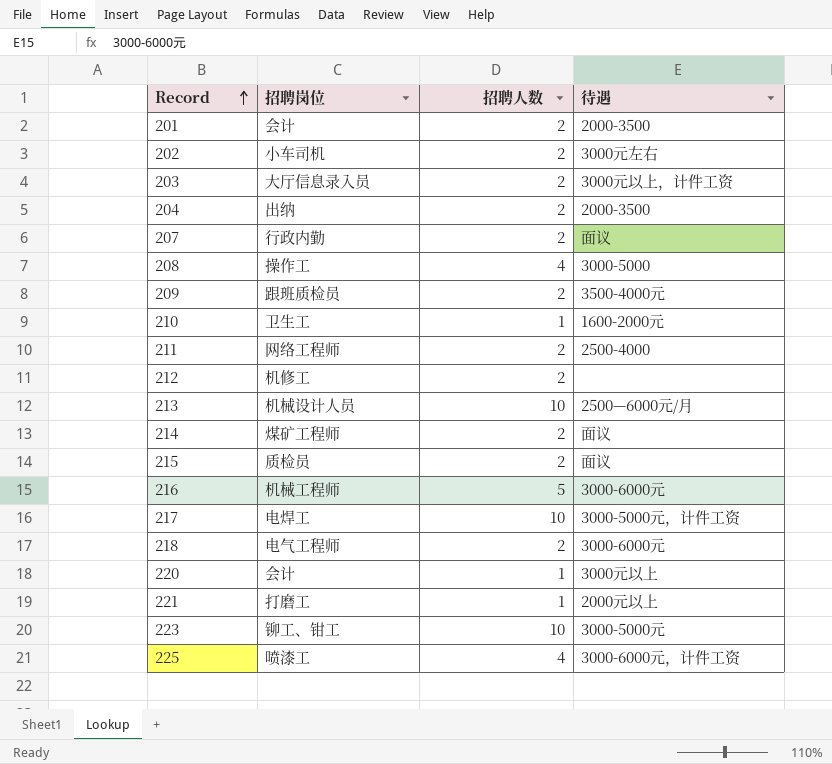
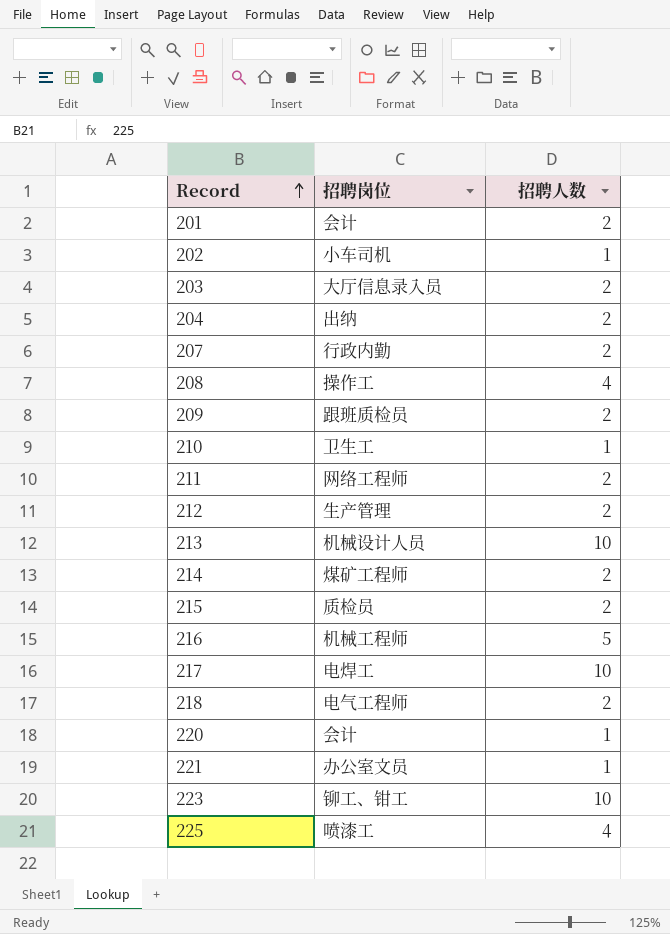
column 待遇 | position: 4 -> none
202 | 招聘人数: 2 -> 1
212 | 招聘岗位: 机修工 -> 生产管理
221 | 招聘岗位: 打磨工 -> 办公室文员

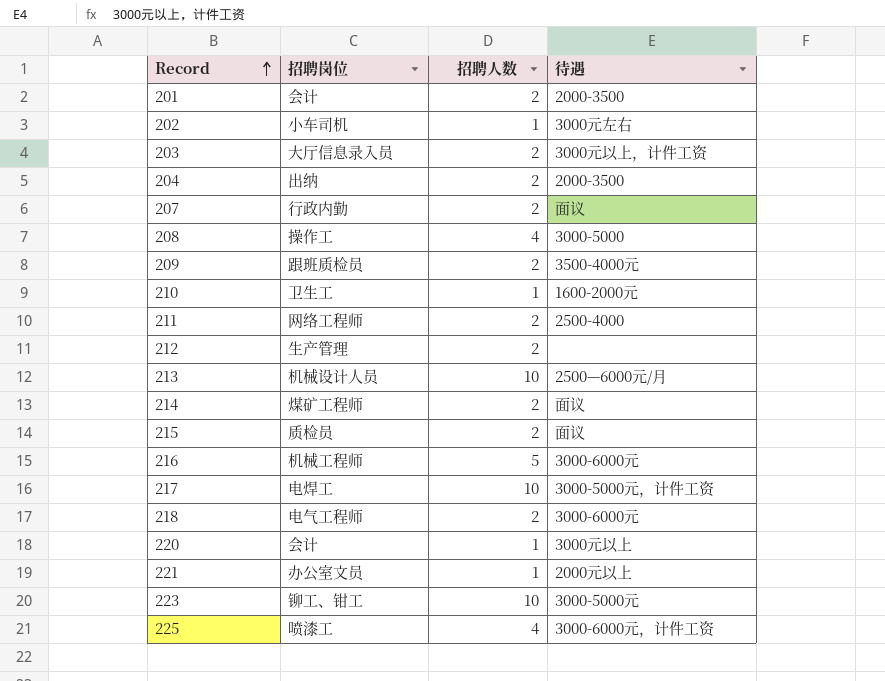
column 待遇 | position: none -> 4

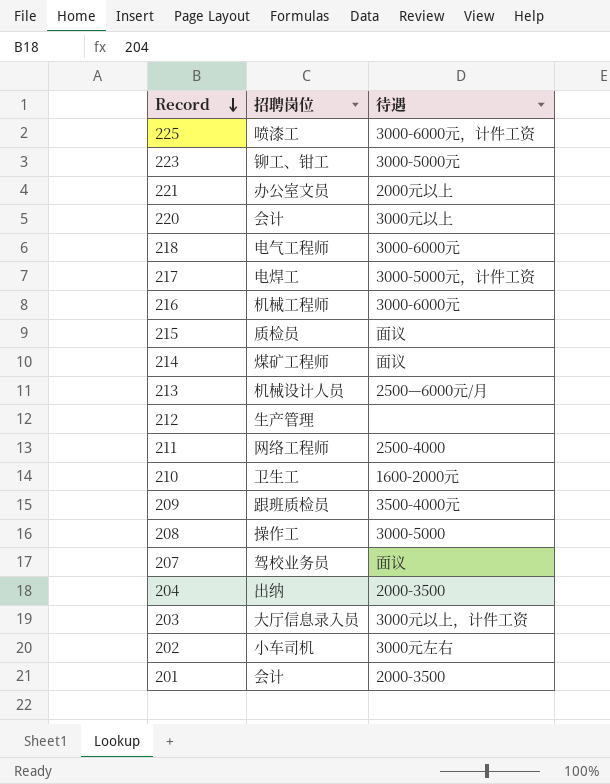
row order: Record ascending -> Record descending
column 招聘人数 | position: 3 -> none
207 | 招聘岗位: 行政内勤 -> 驾校业务员

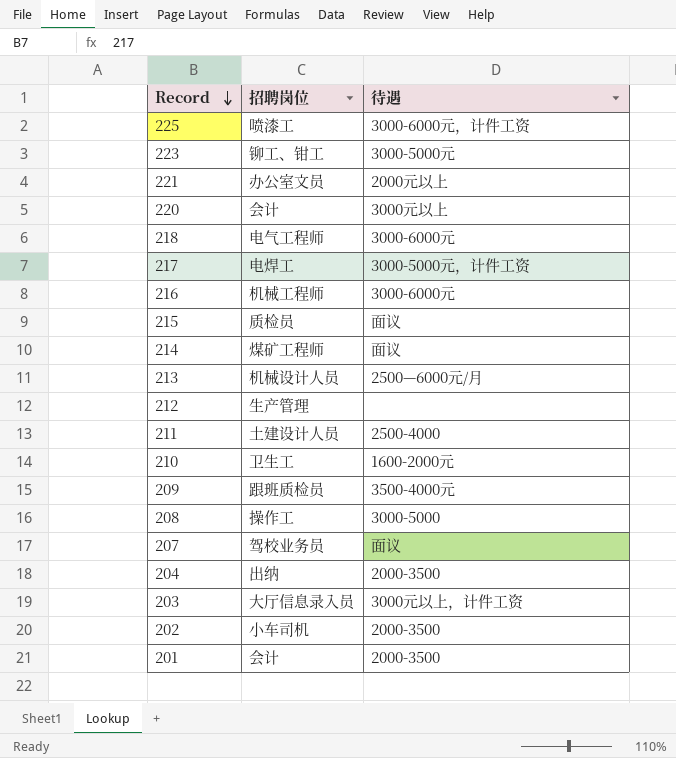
211 | 招聘岗位: 网络工程师 -> 土建设计人员
202 | 待遇: 3000元左右 -> 2000-3500

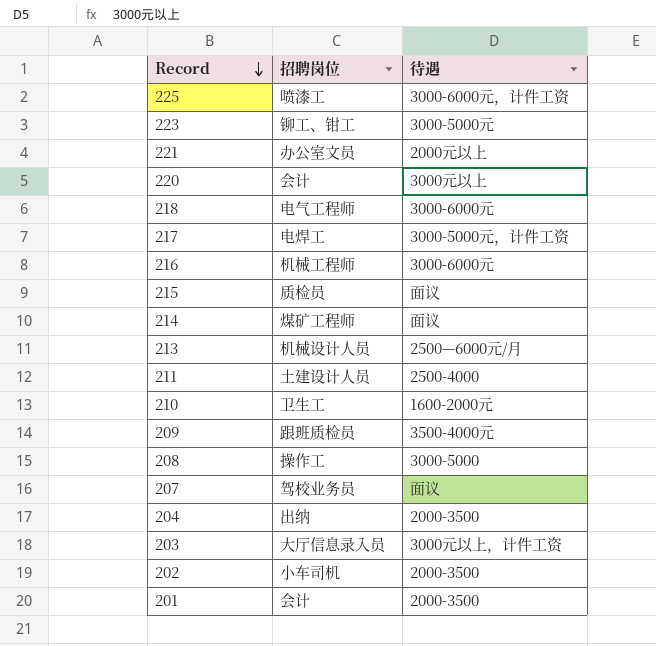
row 212: 生产管理 | none -> none

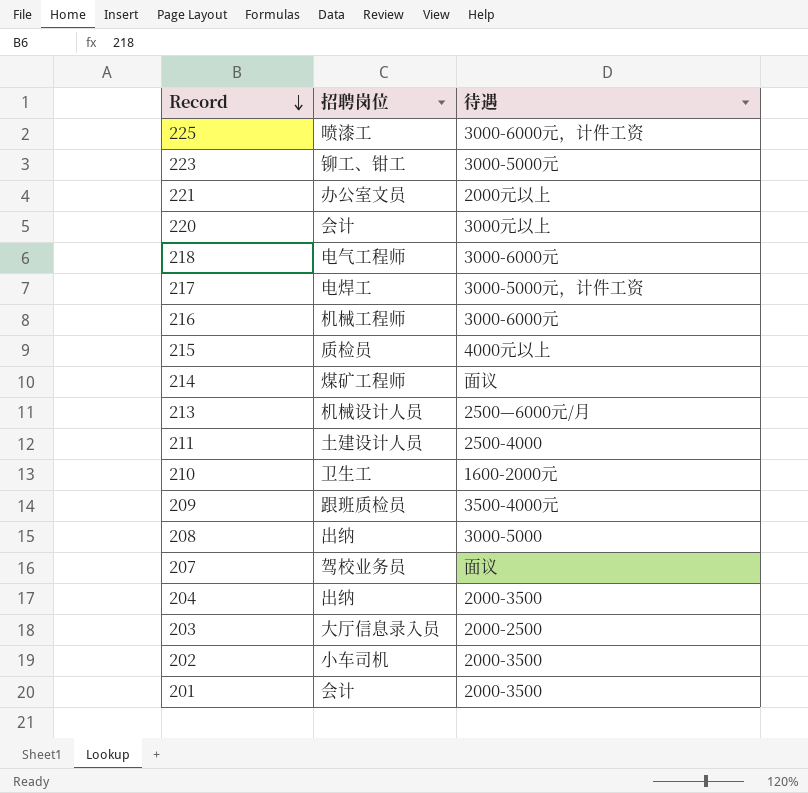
215 | 待遇: 面议 -> 4000元以上
208 | 招聘岗位: 操作工 -> 出纳
203 | 待遇: 3000元以上，计件工资 -> 2000-2500

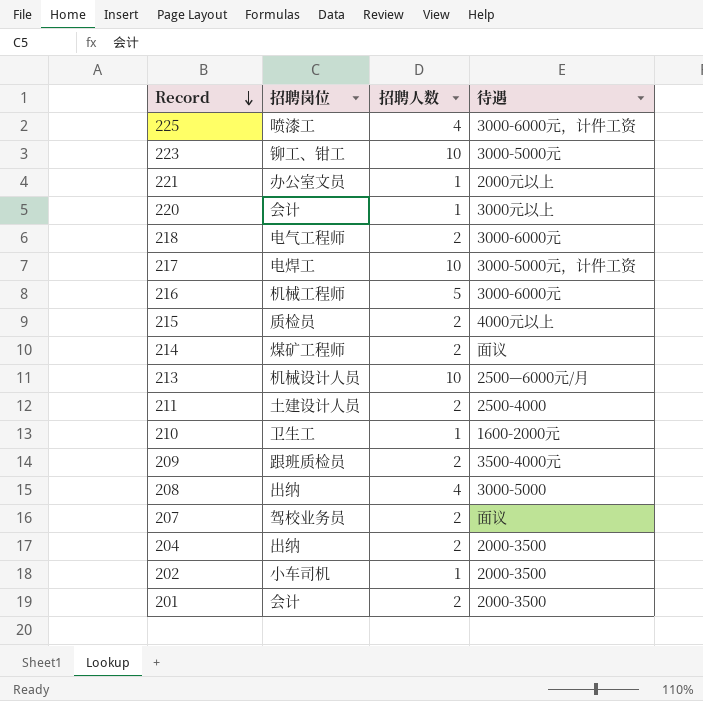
column 招聘人数 | position: none -> 3
row 203: 大厅信息录入员 | 2000-2500 -> none

